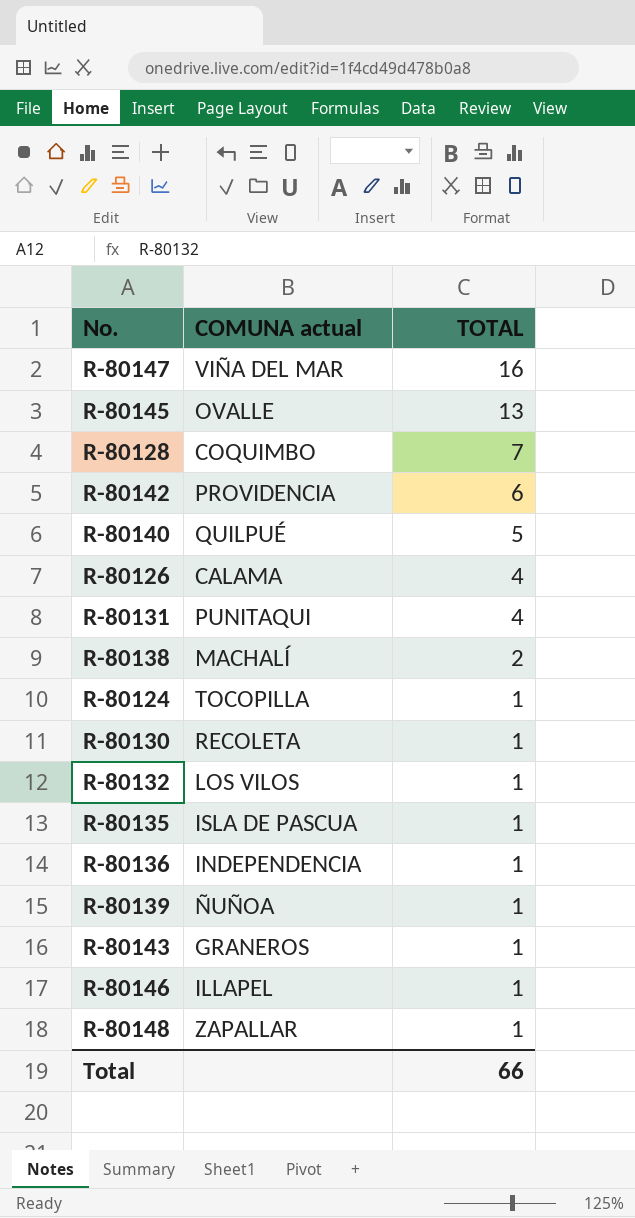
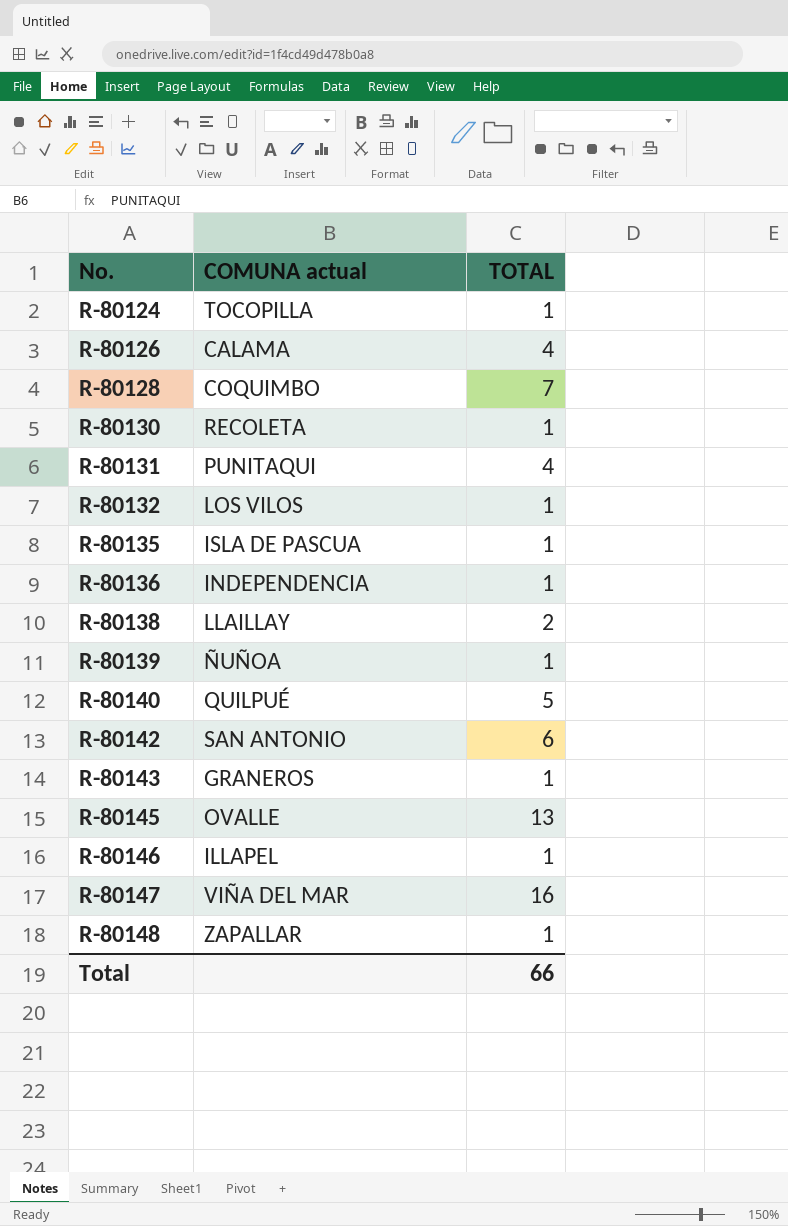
row order: TOTAL descending -> No. ascending
R-80138 | COMUNA actual: MACHALÍ -> LLAILLAY
R-80142 | COMUNA actual: PROVIDENCIA -> SAN ANTONIO

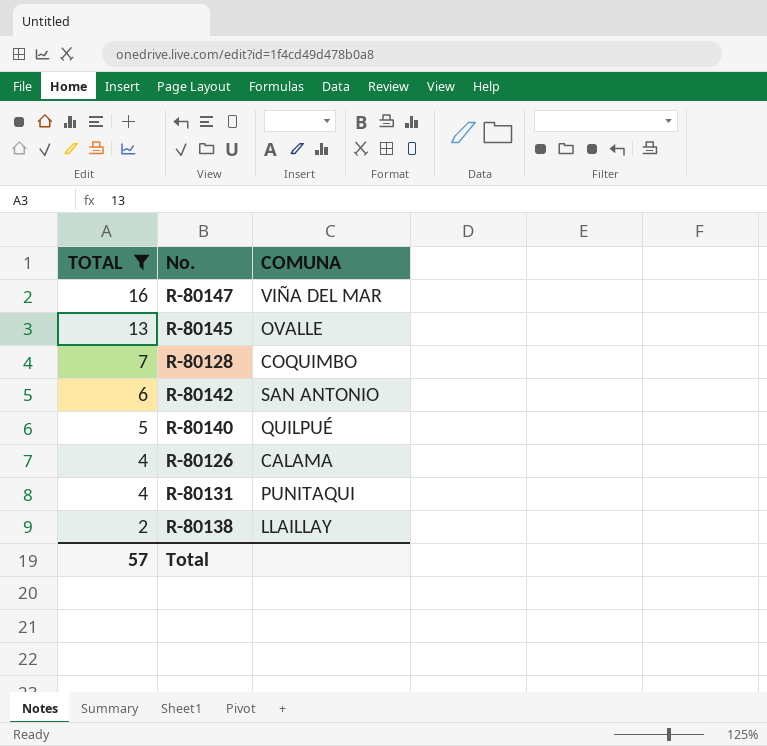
filter: none -> TOTAL != 1
row order: No. ascending -> TOTAL descending
column TOTAL | position: 3 -> 1
column name: COMUNA actual -> COMUNA
Total | TOTAL: 66 -> 57

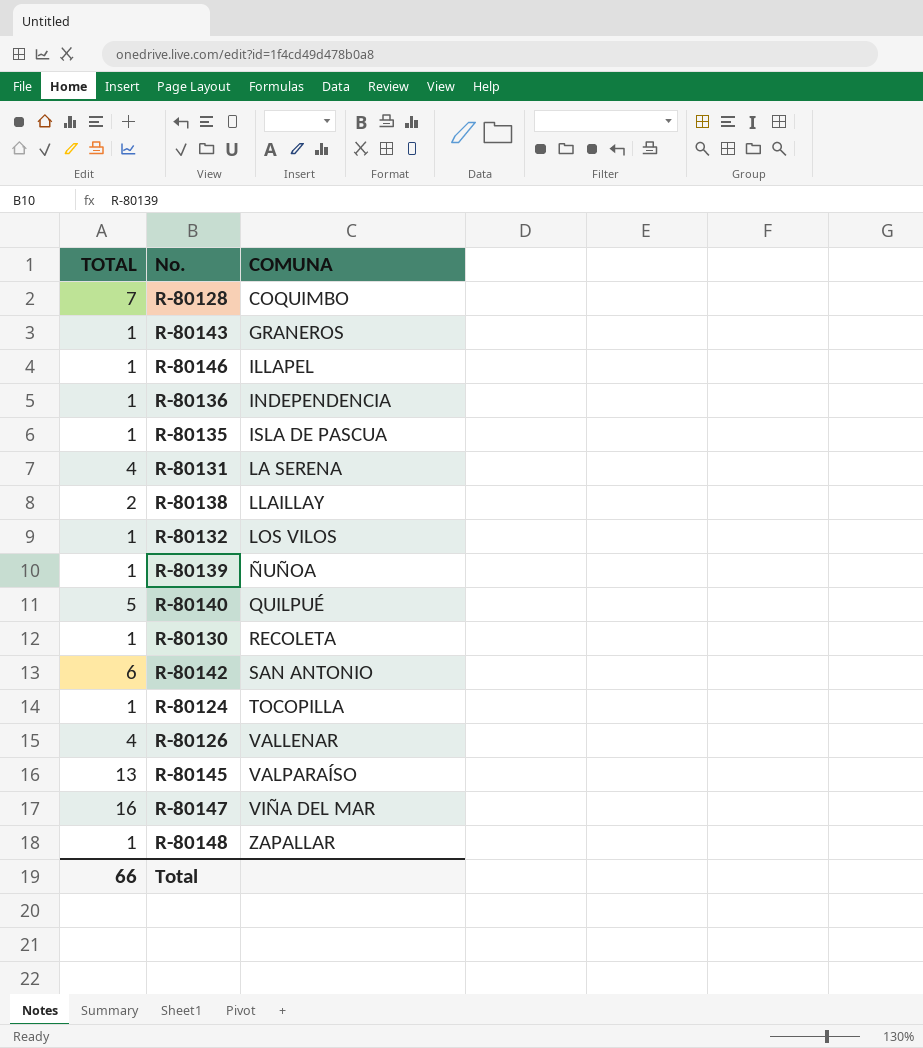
filter: TOTAL != 1 -> none
row order: TOTAL descending -> COMUNA ascending
R-80131 | COMUNA: PUNITAQUI -> LA SERENA
R-80126 | COMUNA: CALAMA -> VALLENAR
R-80145 | COMUNA: OVALLE -> VALPARAÍSO
Total | TOTAL: 57 -> 66

